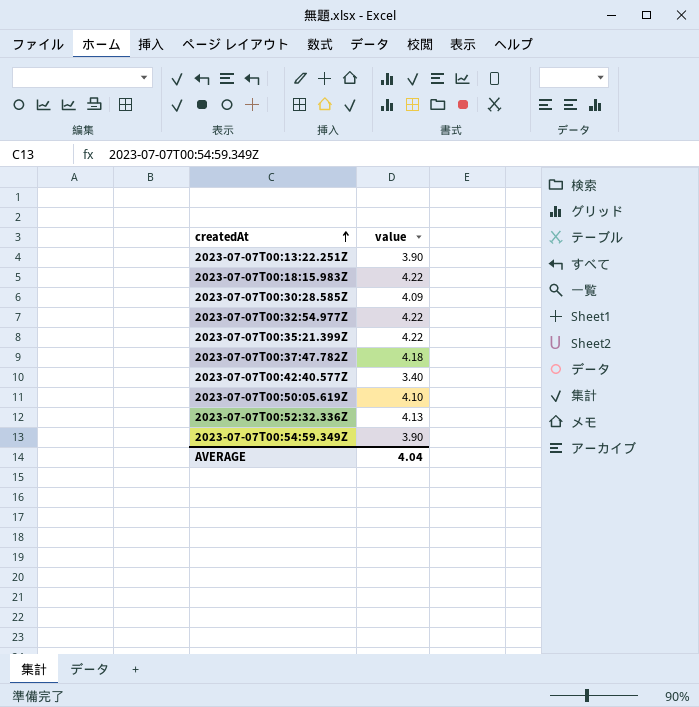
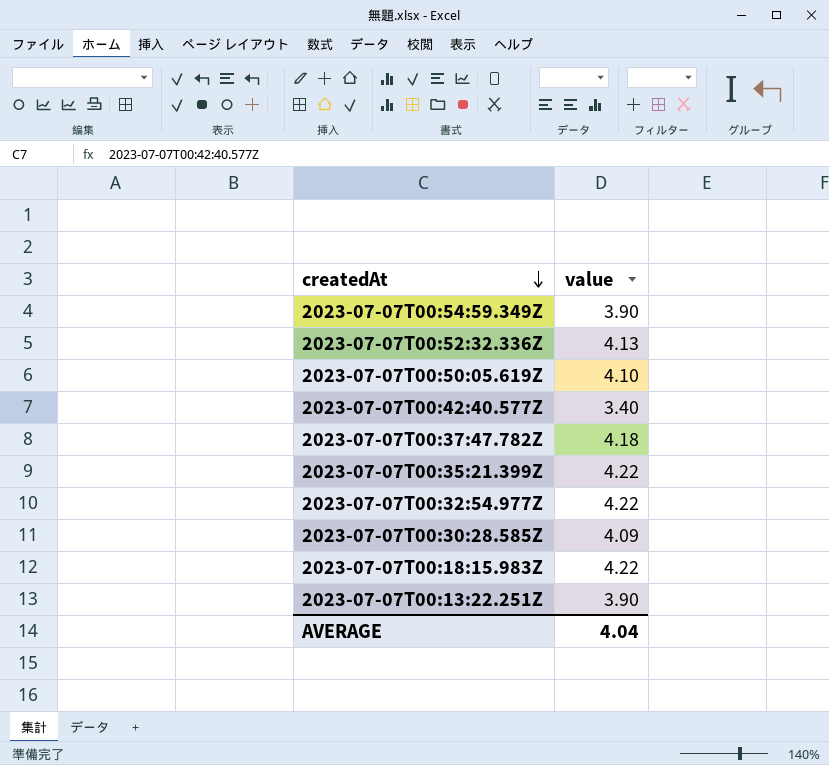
row order: createdAt ascending -> createdAt descending

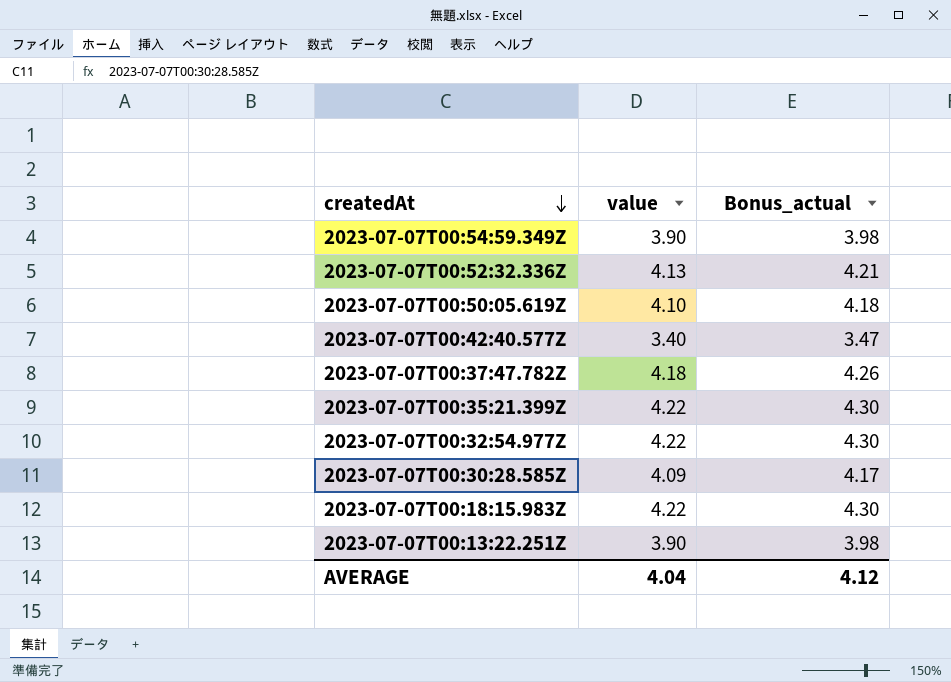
column Bonus_actual | formula: none -> [value] * 1.02

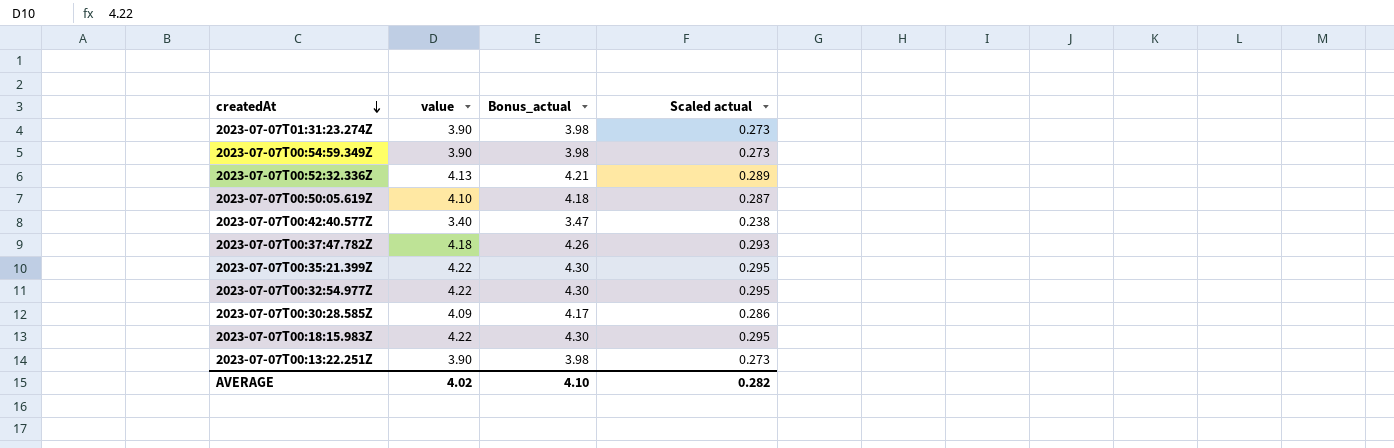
column Scaled actual | formula: none -> [value] * 0.07
row 2023-07-07T01:31:23.274Z: none -> 3.90 | 3.98 | 0.273
AVERAGE | value: 4.04 -> 4.02
AVERAGE | Bonus_actual: 4.12 -> 4.10

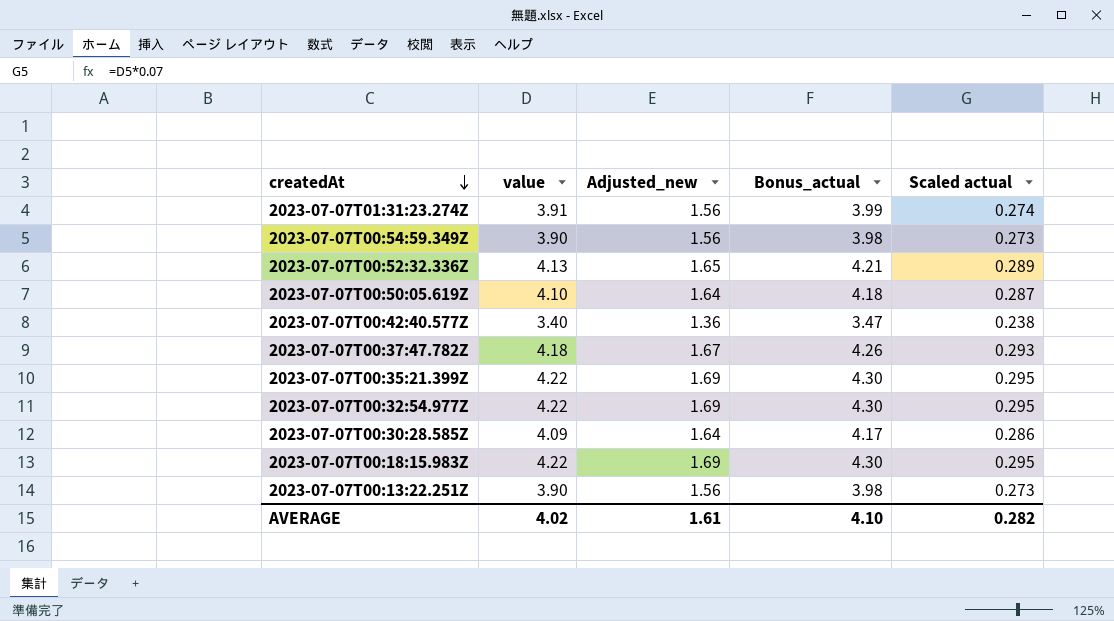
column Adjusted_new | formula: none -> [value] * 0.4
2023-07-07T01:31:23.274Z | value: 3.90 -> 3.91
2023-07-07T01:31:23.274Z | Bonus_actual: 3.98 -> 3.99
2023-07-07T01:31:23.274Z | Scaled actual: 0.273 -> 0.274

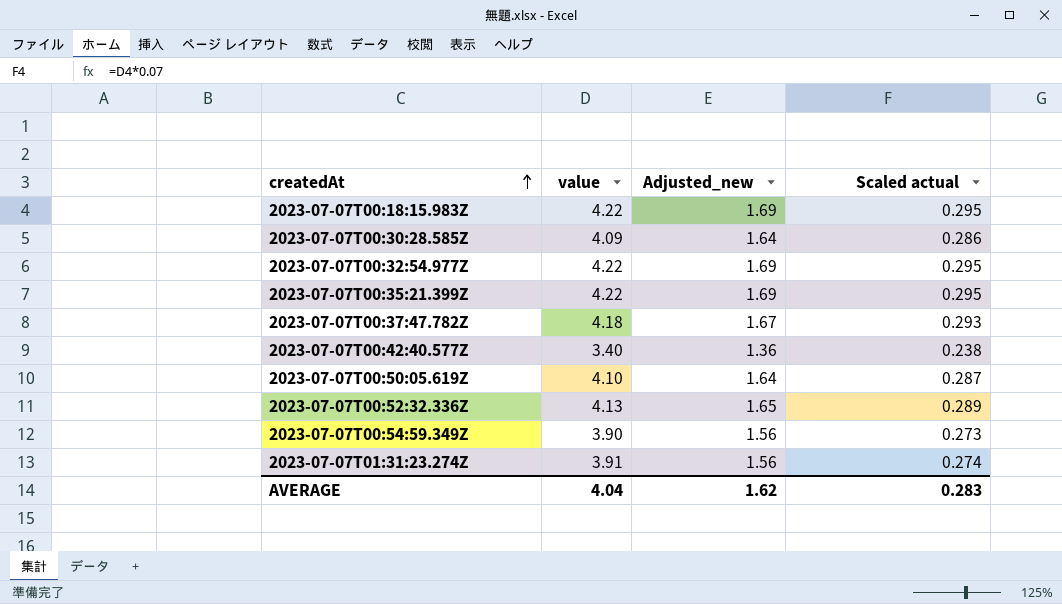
row order: createdAt descending -> createdAt ascending
column Bonus_actual | formula: [value] * 1.02 -> none
row 2023-07-07T00:13:22.251Z: 3.90 | 1.56 | 3.98 | 0.273 -> none
AVERAGE | value: 4.02 -> 4.04
AVERAGE | Adjusted_new: 1.61 -> 1.62
AVERAGE | Scaled actual: 0.282 -> 0.283

